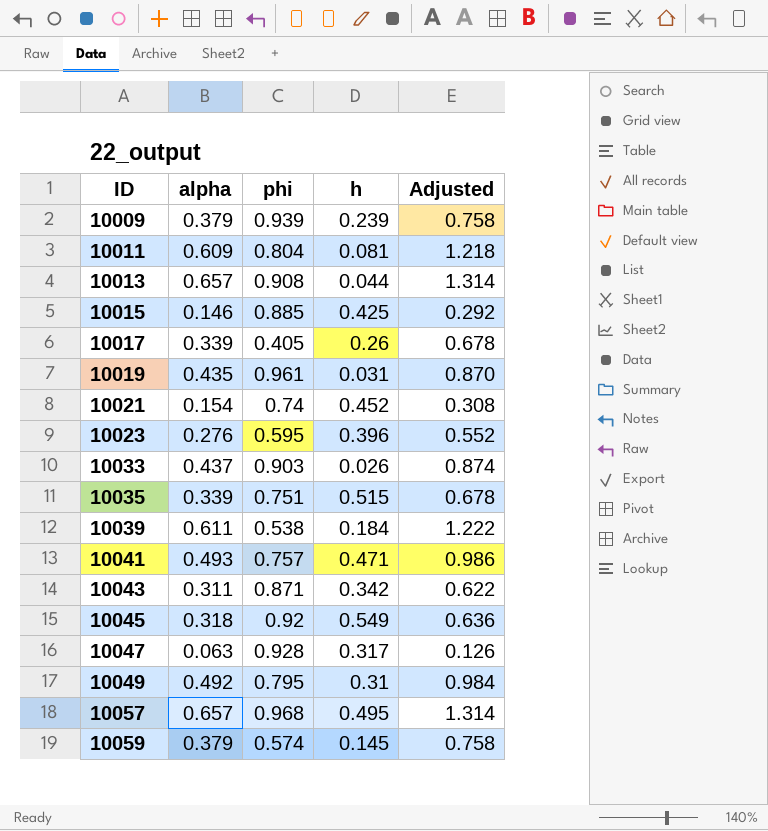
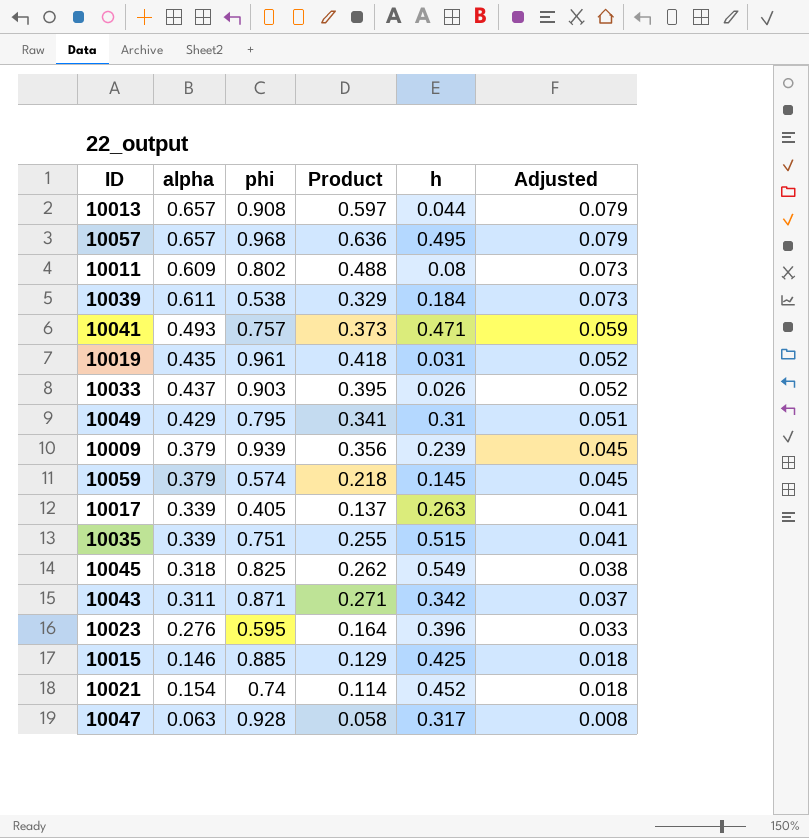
row order: ID ascending -> Adjusted descending
column Product | formula: none -> [alpha] * [phi]
column Adjusted | formula: [alpha] * 2 -> [alpha] * 0.12
10011 | phi: 0.804 -> 0.802
10011 | h: 0.081 -> 0.08
10049 | alpha: 0.492 -> 0.429
10017 | h: 0.26 -> 0.263
10045 | phi: 0.92 -> 0.825

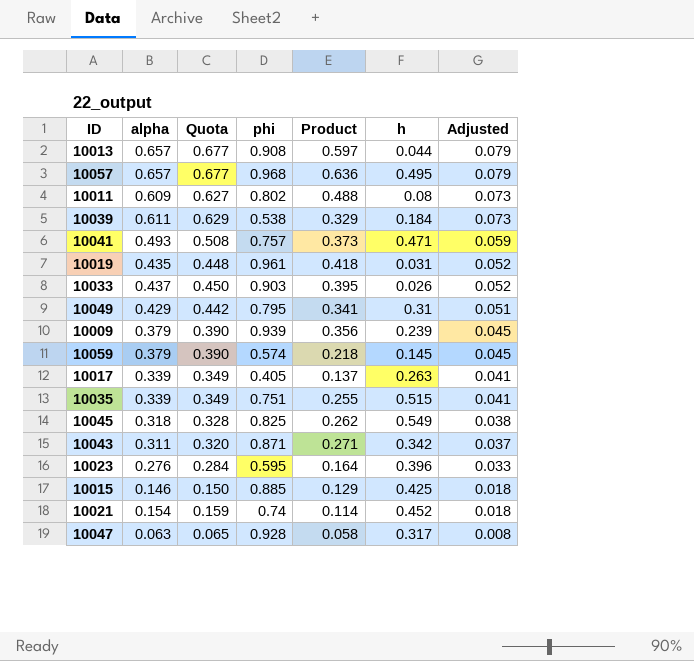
column Quota | formula: none -> [alpha] * 1.03

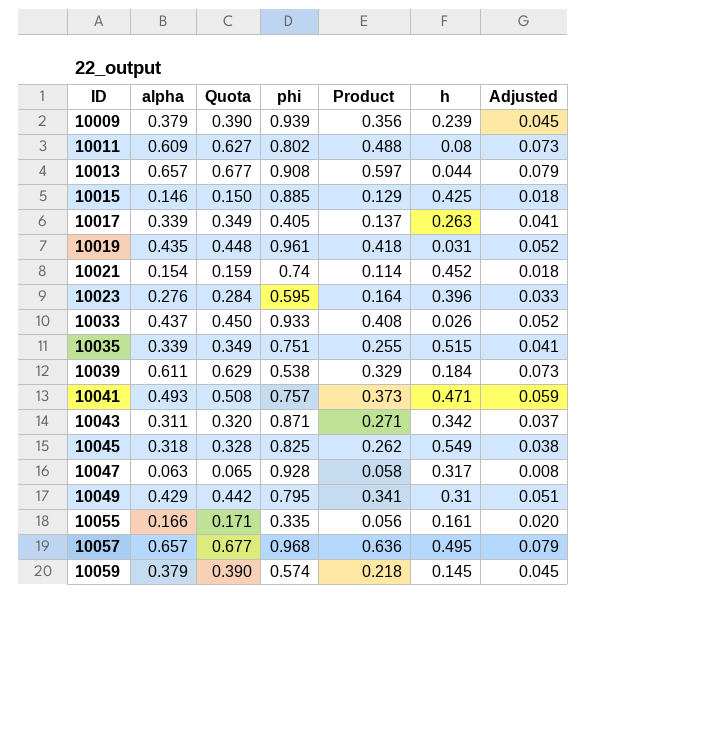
row order: Adjusted descending -> ID ascending
10033 | phi: 0.903 -> 0.933
10033 | Product: 0.395 -> 0.408
row 10055: none -> 0.166 | 0.171 | 0.335 | 0.056 | 0.161 | 0.020

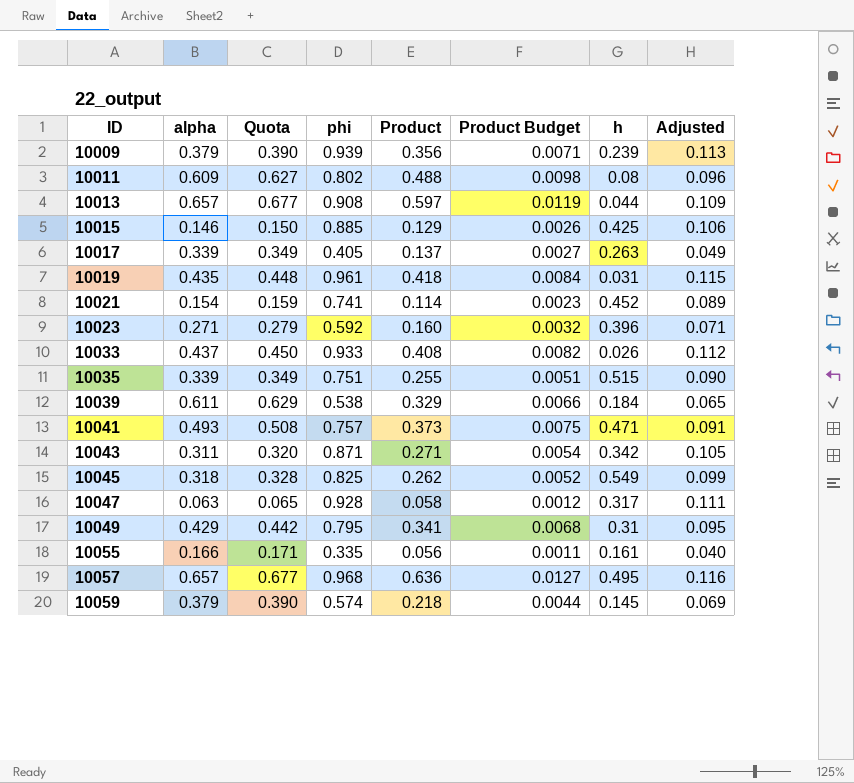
column Product Budget | formula: none -> [Product] * 0.02
column Adjusted | formula: [alpha] * 0.12 -> [phi] * 0.12
10021 | phi: 0.74 -> 0.741
10023 | alpha: 0.276 -> 0.271
10023 | Quota: 0.284 -> 0.279
10023 | phi: 0.595 -> 0.592
10023 | Product: 0.164 -> 0.160

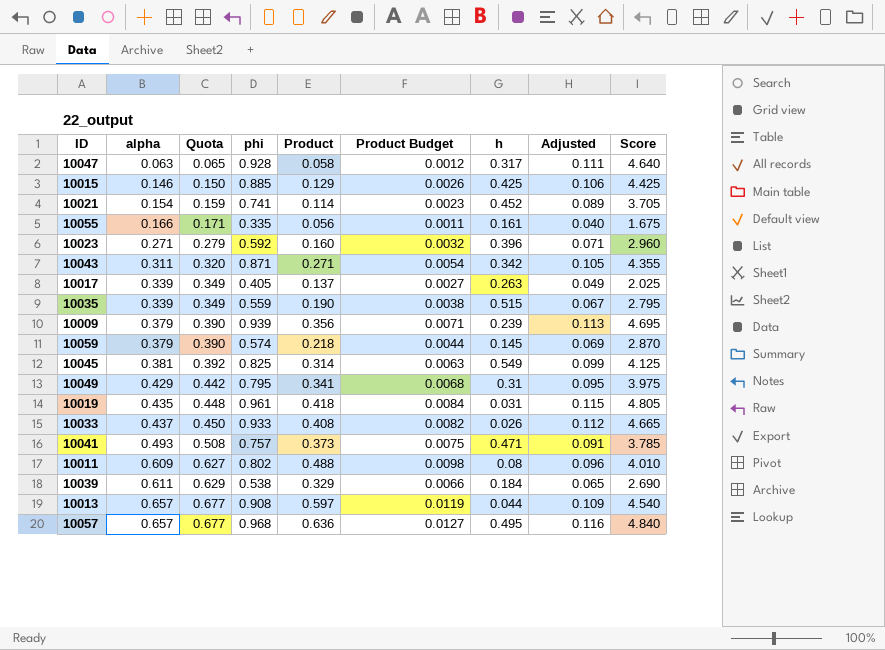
row order: ID ascending -> alpha ascending
column Score | formula: none -> [phi] * 5
10035 | phi: 0.751 -> 0.559
10035 | Product: 0.255 -> 0.190
10035 | Product Budget: 0.0051 -> 0.0038
10035 | Adjusted: 0.090 -> 0.067
10045 | alpha: 0.318 -> 0.381
10045 | Quota: 0.328 -> 0.392
10045 | Product: 0.262 -> 0.314
10045 | Product Budget: 0.0052 -> 0.0063

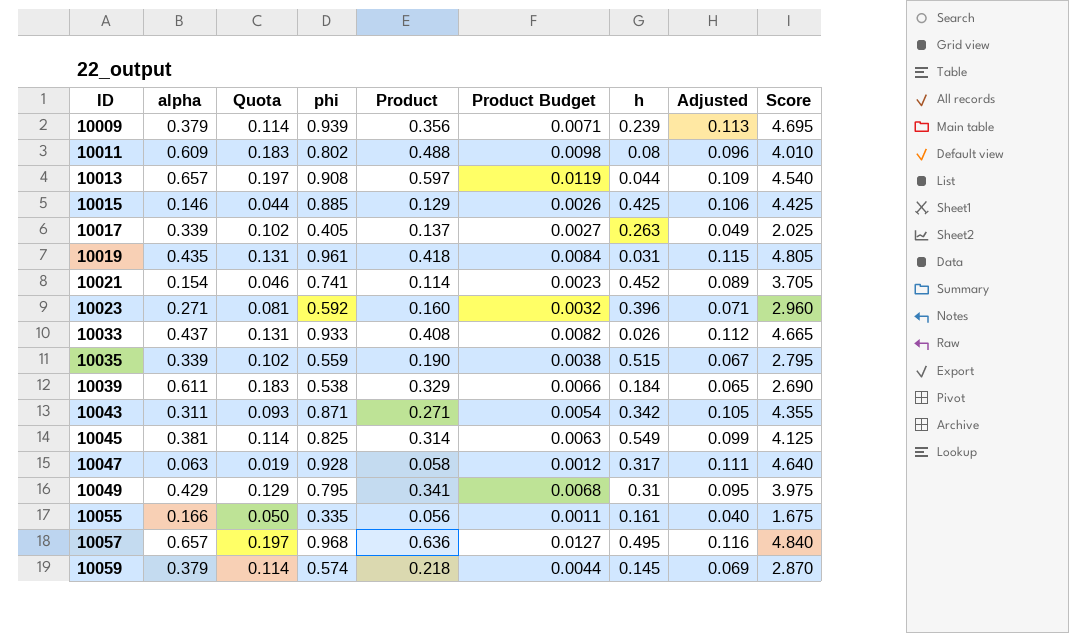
row order: alpha ascending -> ID ascending
column Quota | formula: [alpha] * 1.03 -> [alpha] * 0.3
row 10041: 0.493 | 0.508 | 0.757 | 0.373 | 0.0075 | 0.471 | 0.091 | 3.785 -> none

